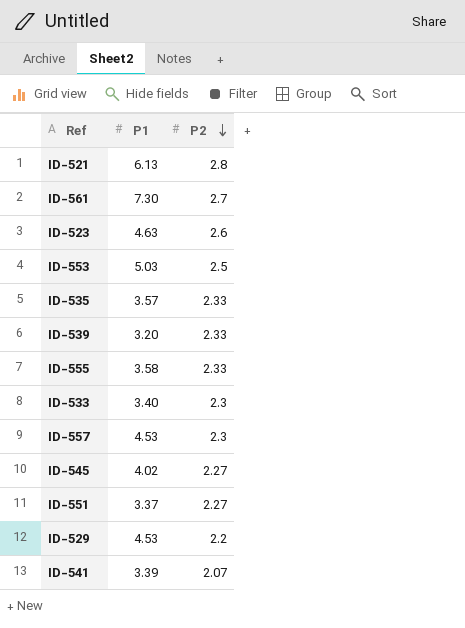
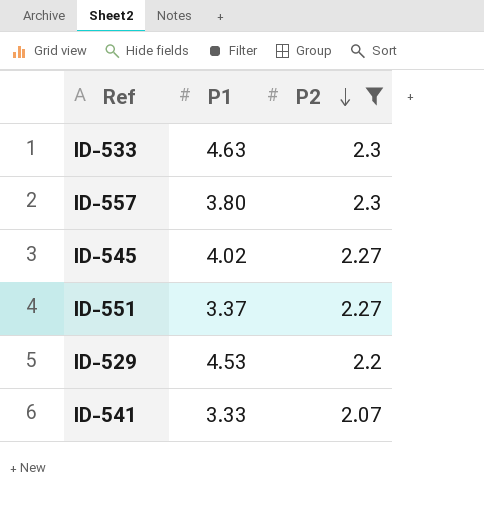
filter: none -> P2 <= 2.3
ID-533 | P1: 3.40 -> 4.63
ID-557 | P1: 4.53 -> 3.80
ID-541 | P1: 3.39 -> 3.33

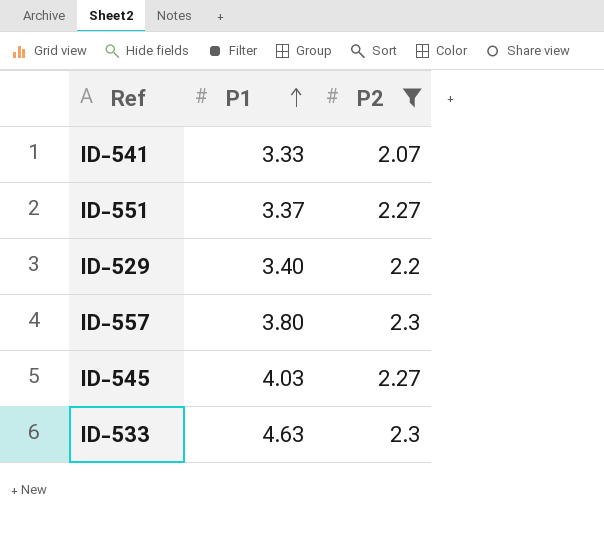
row order: P2 descending -> P1 ascending
ID-529 | P1: 4.53 -> 3.40
ID-545 | P1: 4.02 -> 4.03

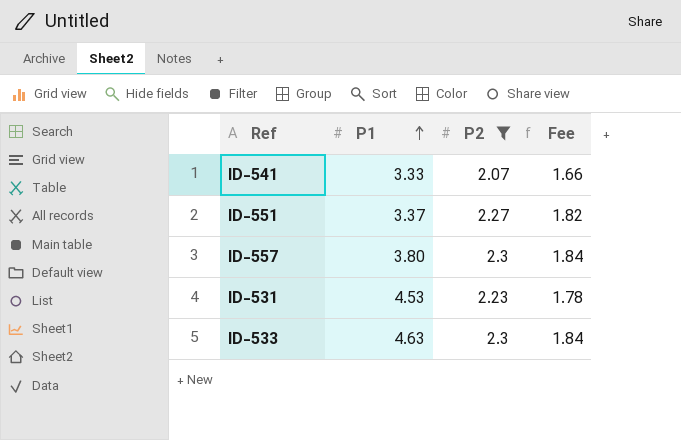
column Fee | formula: none -> [P2] * 0.8
row ID-529: 3.40 | 2.2 -> none
row ID-545: 4.03 | 2.27 -> none
row ID-531: none -> 4.53 | 2.23 | 1.78

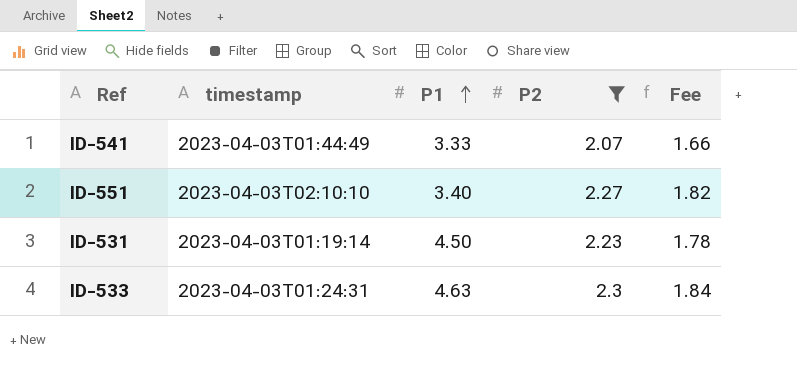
column timestamp | position: none -> 2
row ID-557: 3.80 | 2.3 | 1.84 -> none
ID-551 | P1: 3.37 -> 3.40
ID-531 | P1: 4.53 -> 4.50

